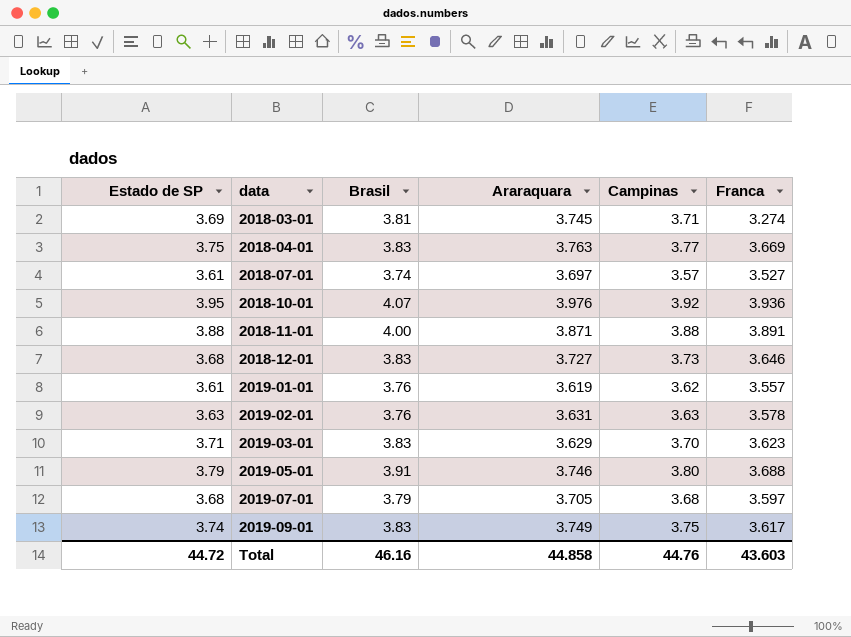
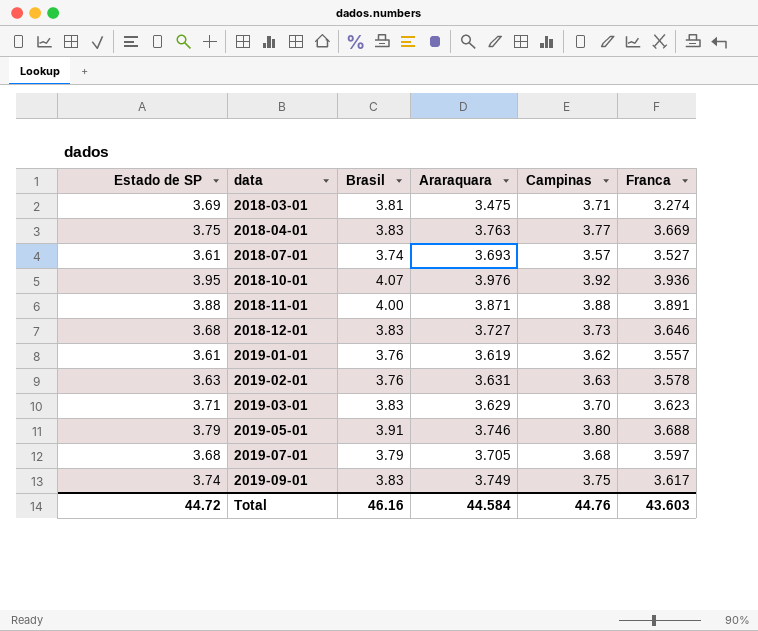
2018-03-01 | Araraquara: 3.745 -> 3.475
2018-07-01 | Araraquara: 3.697 -> 3.693
Total | Araraquara: 44.858 -> 44.584

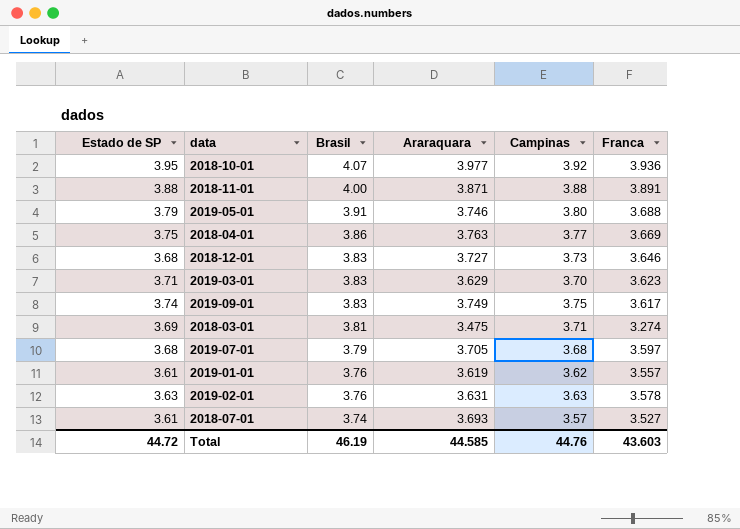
row order: data ascending -> Brasil descending
2018-10-01 | Araraquara: 3.976 -> 3.977
2018-04-01 | Brasil: 3.83 -> 3.86
Total | Brasil: 46.16 -> 46.19
Total | Araraquara: 44.584 -> 44.585

